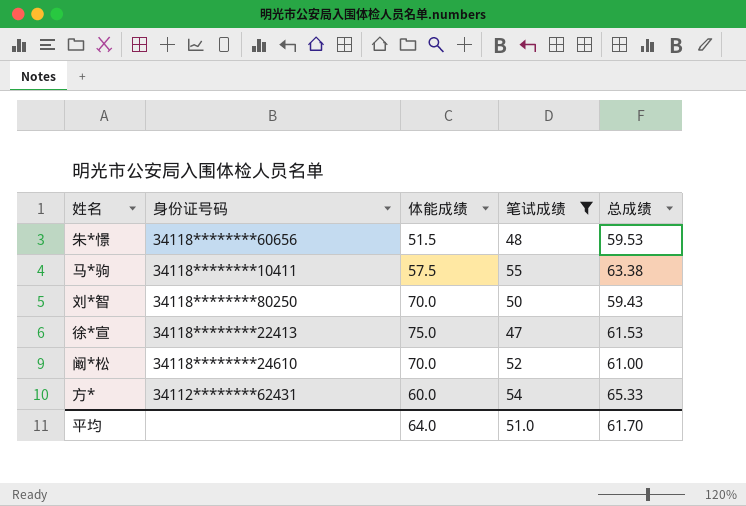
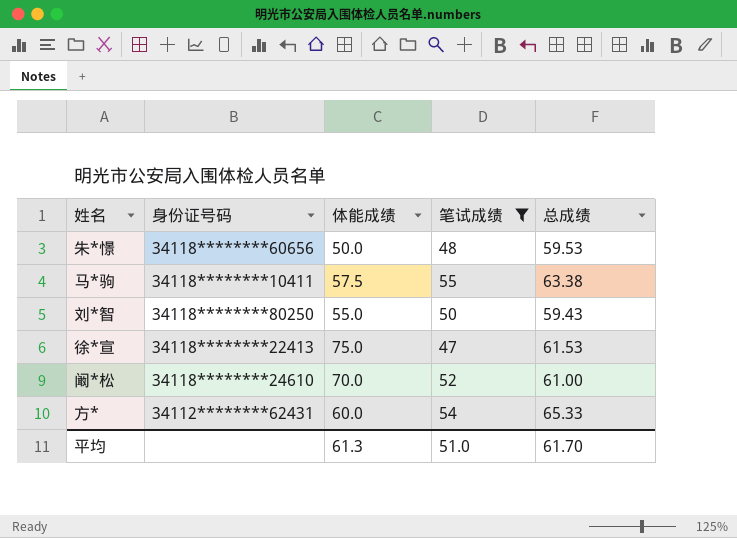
朱*憬 | 体能成绩: 51.5 -> 50.0
刘*智 | 体能成绩: 70.0 -> 55.0
平均 | 体能成绩: 64.0 -> 61.3

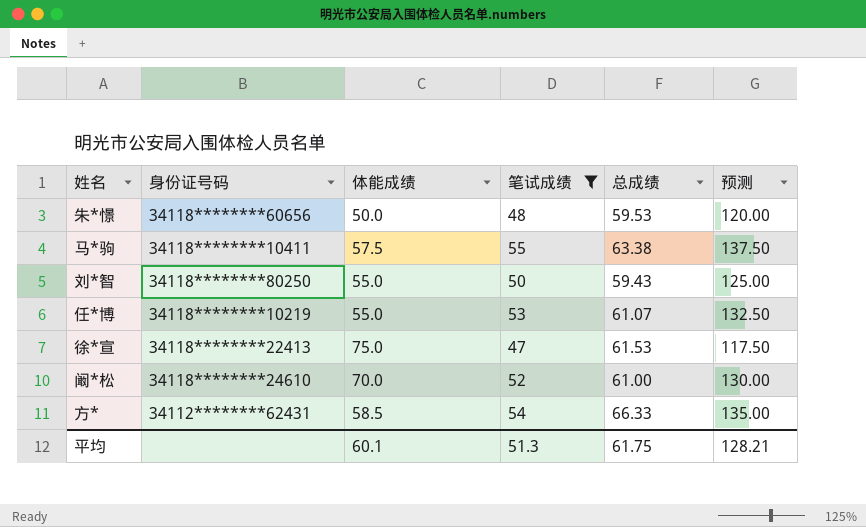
column 预测 | formula: none -> [笔试成绩] * 2.5
row 任*博: none -> 34118********10219 | 55.0 | 53 | 61.07 | 132.50
方* | 体能成绩: 60.0 -> 58.5
方* | 总成绩: 65.33 -> 66.33
平均 | 体能成绩: 61.3 -> 60.1
平均 | 笔试成绩: 51.0 -> 51.3
平均 | 总成绩: 61.70 -> 61.75

